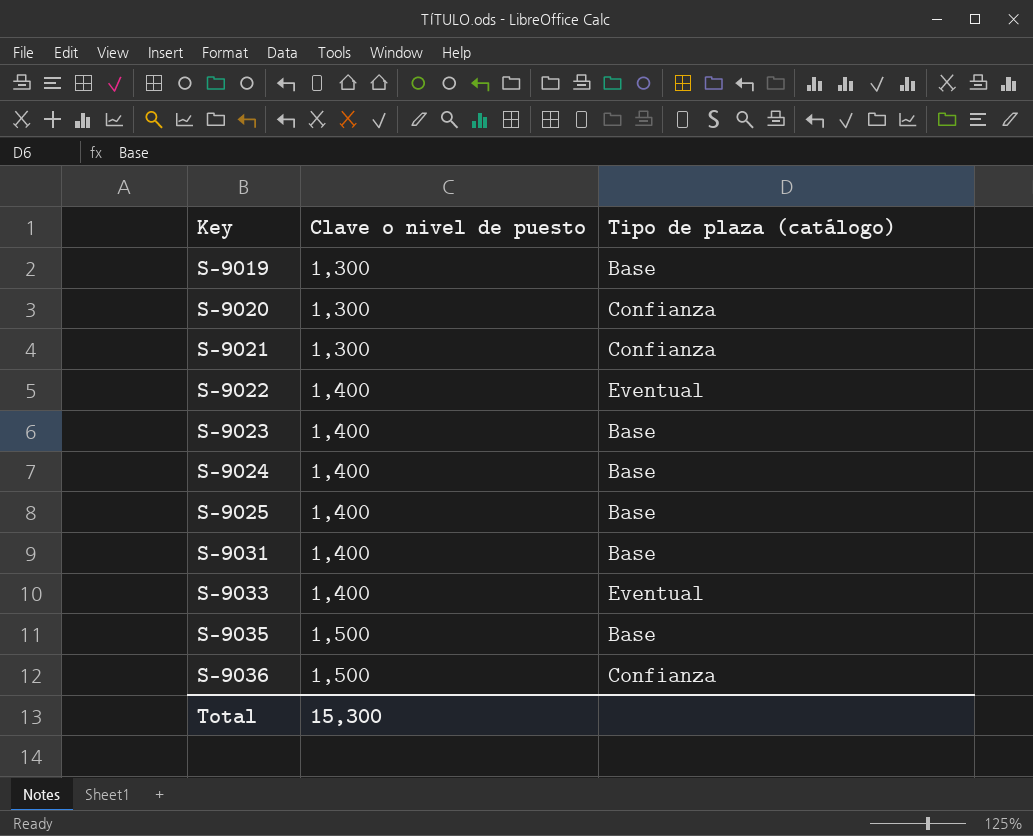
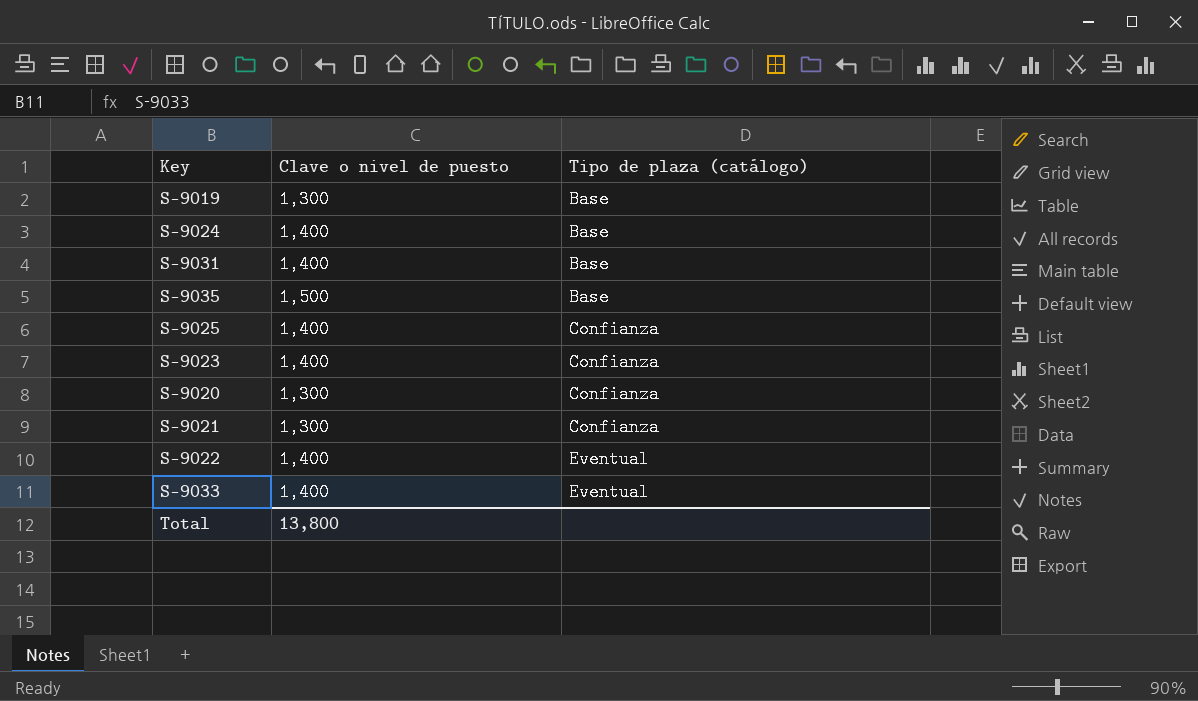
row order: Key ascending -> Tipo de plaza (catálogo) ascending
row S-9036: 1,500 | Confianza -> none
S-9025 | Tipo de plaza (catálogo): Base -> Confianza
S-9023 | Tipo de plaza (catálogo): Base -> Confianza
Total | Clave o nivel de puesto: 15,300 -> 13,800

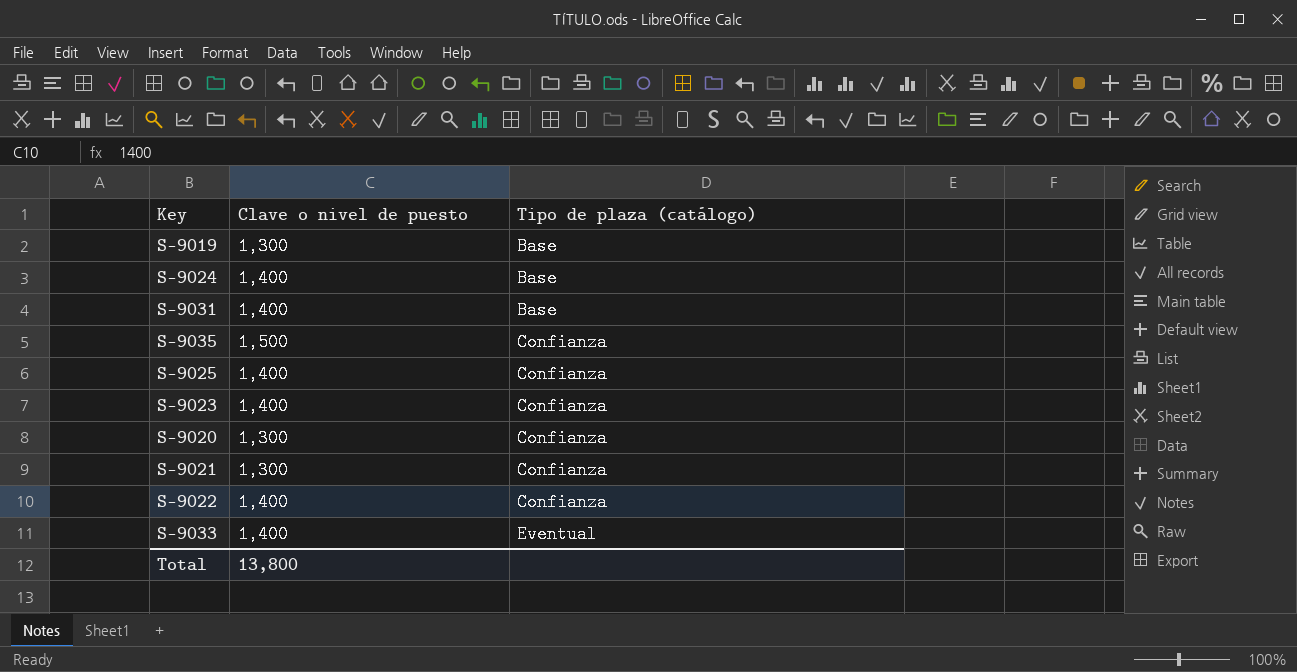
S-9035 | Tipo de plaza (catálogo): Base -> Confianza
S-9022 | Tipo de plaza (catálogo): Eventual -> Confianza

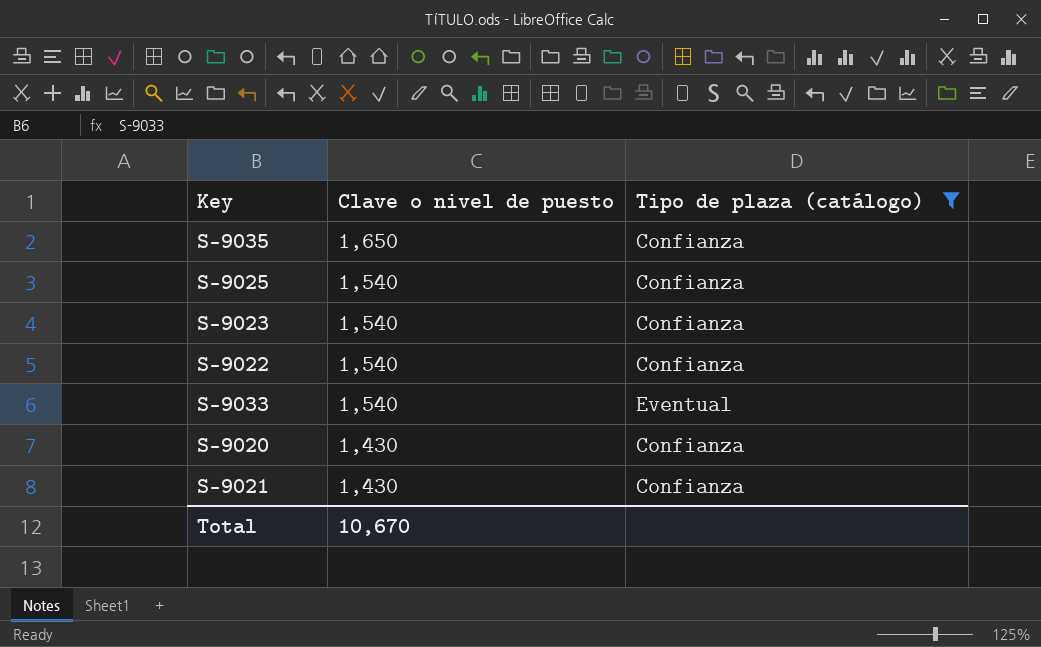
filter: none -> Tipo de plaza (catálogo) != Base
row order: Tipo de plaza (catálogo) ascending -> Clave o nivel de puesto descending
S-9035 | Clave o nivel de puesto: 1,500 -> 1,650
S-9025 | Clave o nivel de puesto: 1,400 -> 1,540
S-9023 | Clave o nivel de puesto: 1,400 -> 1,540
S-9022 | Clave o nivel de puesto: 1,400 -> 1,540
S-9033 | Clave o nivel de puesto: 1,400 -> 1,540
S-9020 | Clave o nivel de puesto: 1,300 -> 1,430
S-9021 | Clave o nivel de puesto: 1,300 -> 1,430
Total | Clave o nivel de puesto: 13,800 -> 10,670

